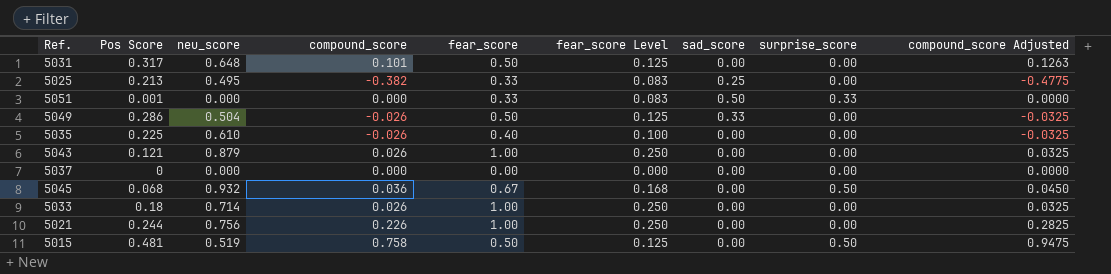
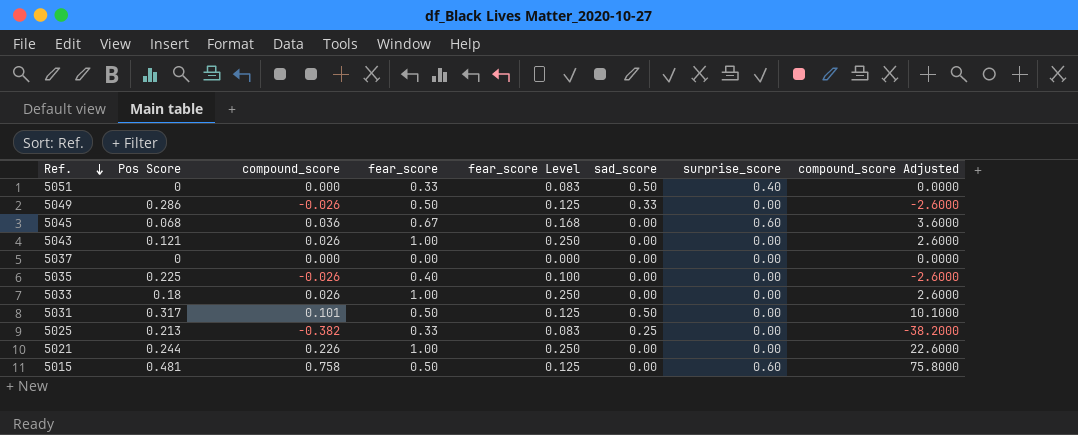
row order: none -> Ref. descending
column neu_score | position: 3 -> none
column compound_score Adjusted | formula: [compound_score] * 1.25 -> [compound_score] * 100
5051 | Pos Score: 0.001 -> 0
5051 | surprise_score: 0.33 -> 0.40
5045 | surprise_score: 0.50 -> 0.60
5031 | sad_score: 0.00 -> 0.50
5015 | surprise_score: 0.50 -> 0.60

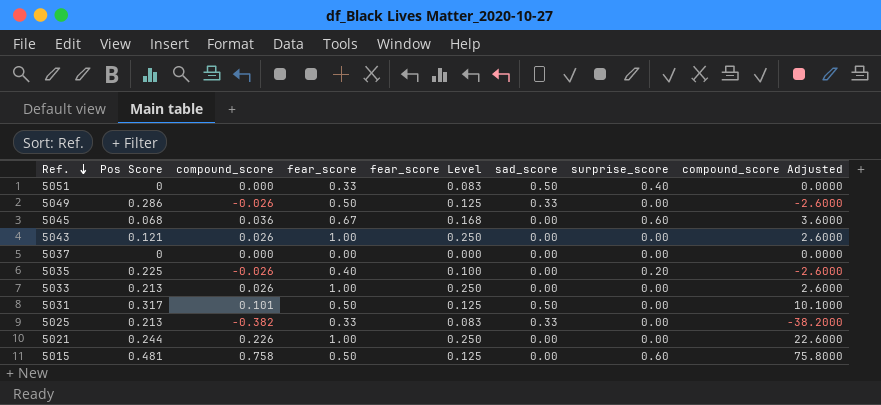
5035 | surprise_score: 0.00 -> 0.20
5033 | Pos Score: 0.18 -> 0.213
5025 | sad_score: 0.25 -> 0.33

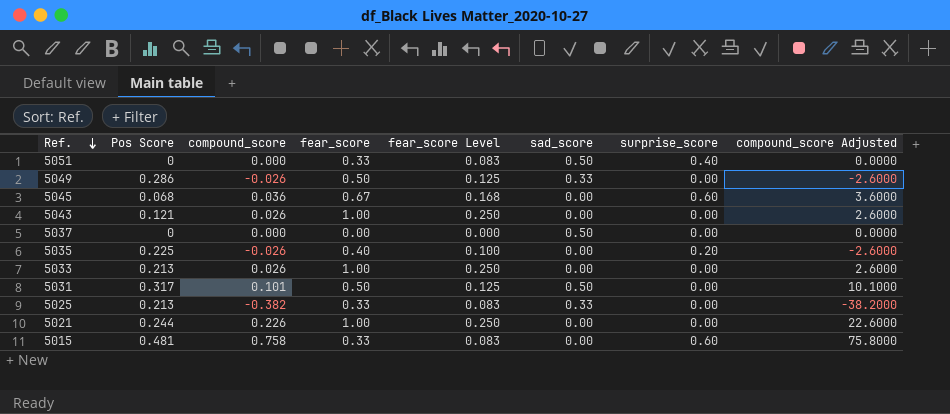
5037 | sad_score: 0.00 -> 0.50
5015 | fear_score: 0.50 -> 0.33
5015 | fear_score Level: 0.125 -> 0.083

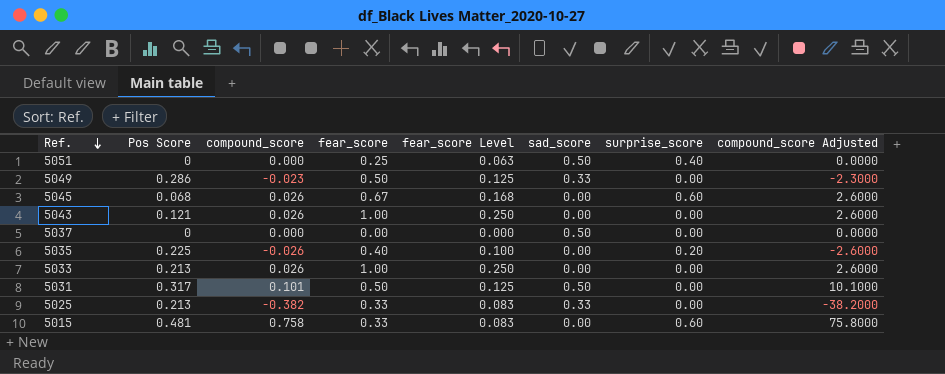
row 5021: 0.244 | 0.226 | 1.00 | 0.250 | 0.00 | 0.00 | 22.6000 -> none
5051 | fear_score: 0.33 -> 0.25
5051 | fear_score Level: 0.083 -> 0.063
5049 | compound_score: -0.026 -> -0.023
5049 | compound_score Adjusted: -2.6000 -> -2.3000
5045 | compound_score: 0.036 -> 0.026
5045 | compound_score Adjusted: 3.6000 -> 2.6000

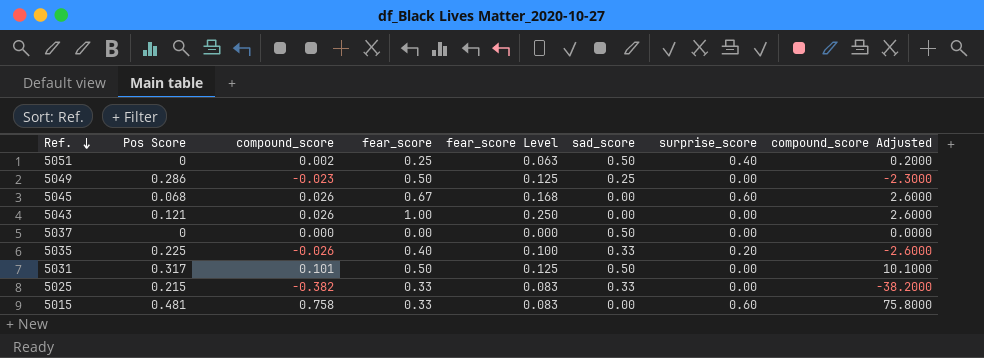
row 5033: 0.213 | 0.026 | 1.00 | 0.250 | 0.00 | 0.00 | 2.6000 -> none
5051 | compound_score: 0.000 -> 0.002
5051 | compound_score Adjusted: 0.0000 -> 0.2000
5049 | sad_score: 0.33 -> 0.25
5035 | sad_score: 0.00 -> 0.33
5025 | Pos Score: 0.213 -> 0.215

